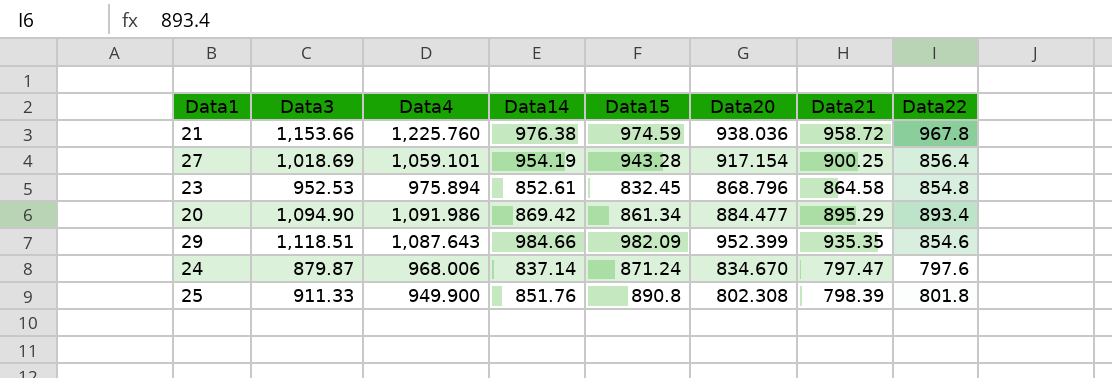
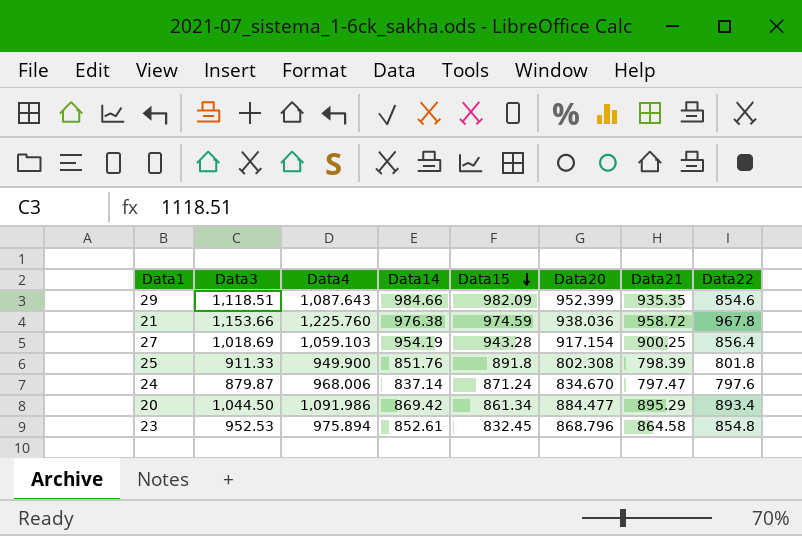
row order: none -> Data15 descending
27 | Data4: 1,059.101 -> 1,059.103
25 | Data15: 890.8 -> 891.8
20 | Data3: 1,094.90 -> 1,044.50

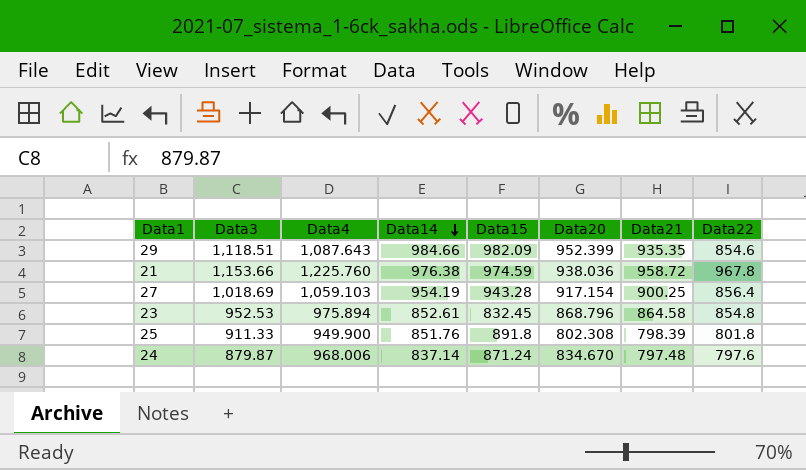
row order: Data15 descending -> Data14 descending
row 20: 1,044.50 | 1,091.986 | 869.42 | 861.34 | 884.477 | 895.29 | 893.4 -> none
24 | Data21: 797.47 -> 797.48

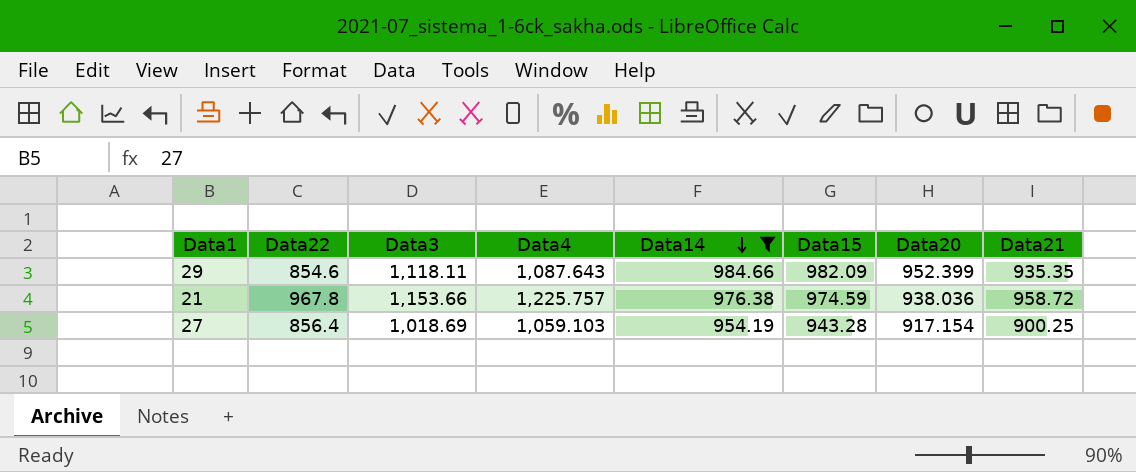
filter: none -> Data14 >= 954.19
column Data22 | position: 8 -> 2
29 | Data3: 1,118.51 -> 1,118.11
21 | Data4: 1,225.760 -> 1,225.757

